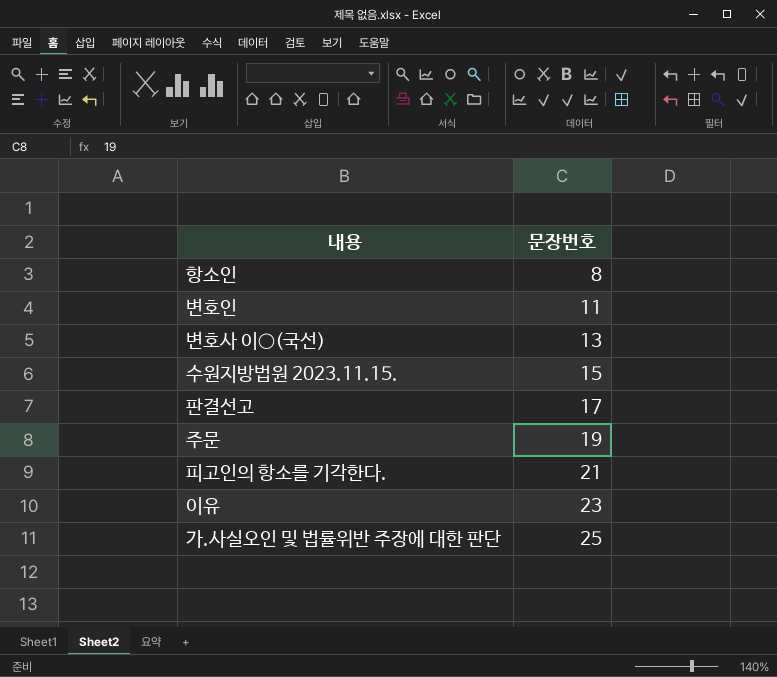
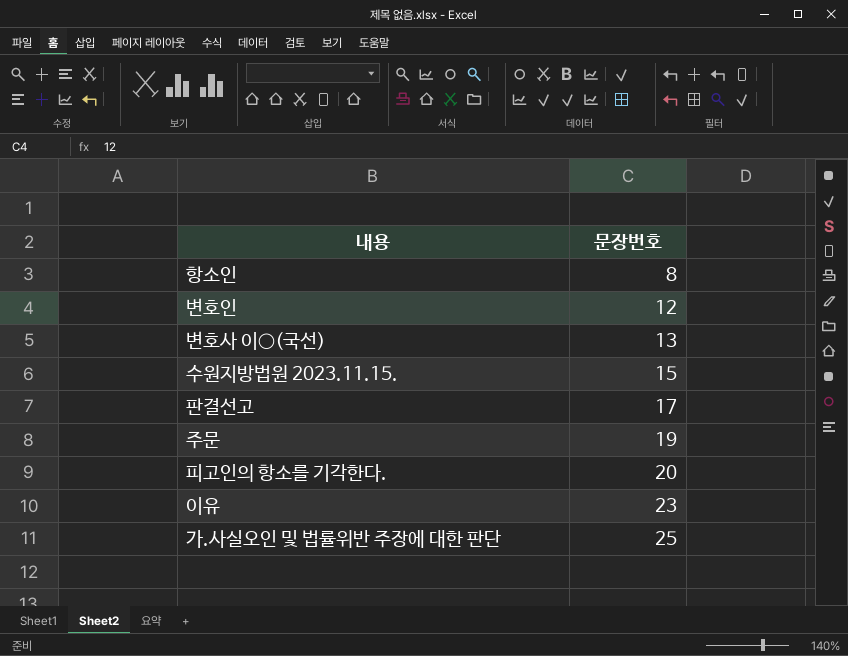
변호인 | 문장번호: 11 -> 12
피고인의 항소를 기각한다. | 문장번호: 21 -> 20

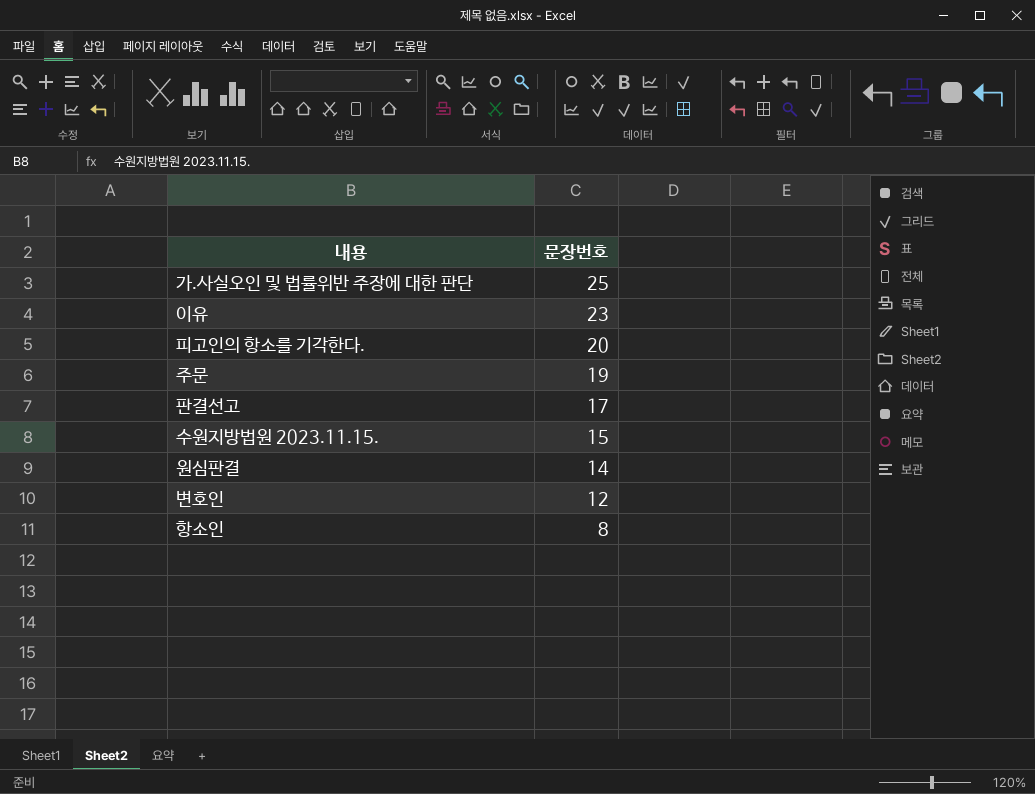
row order: 문장번호 ascending -> 문장번호 descending
row 변호사 이○(국선): 13 -> none
row 원심판결: none -> 14

